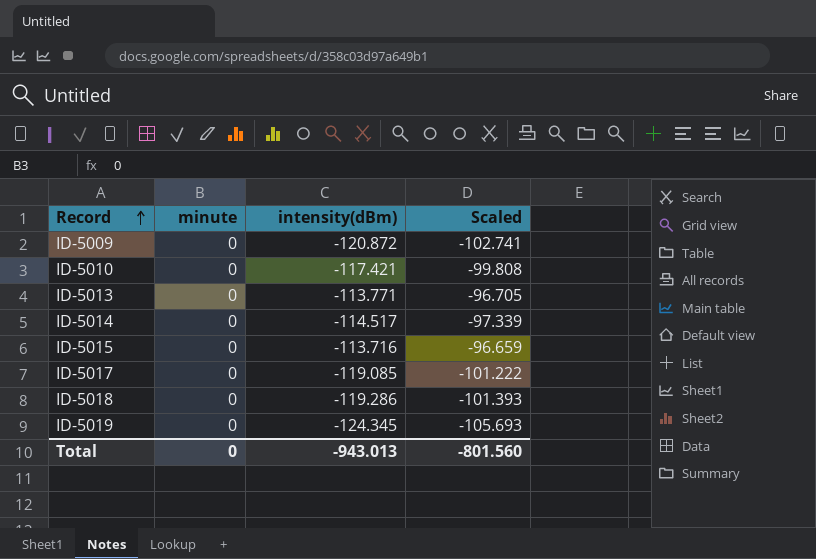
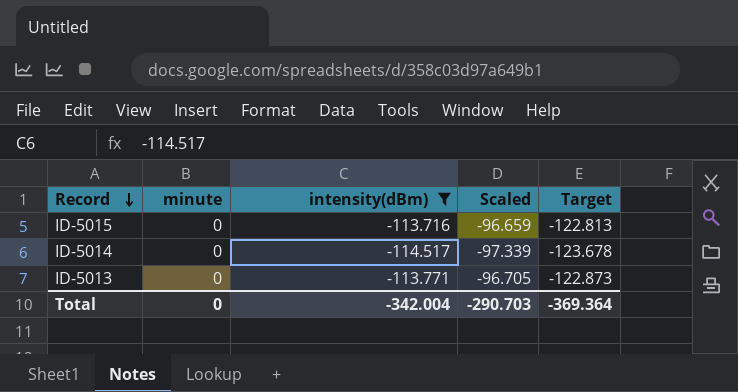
filter: none -> intensity(dBm) >= -114.517
row order: Record ascending -> Record descending
column Target | formula: none -> [intensity(dBm)] * 1.08
Total | intensity(dBm): -943.013 -> -342.004
Total | Scaled: -801.560 -> -290.703

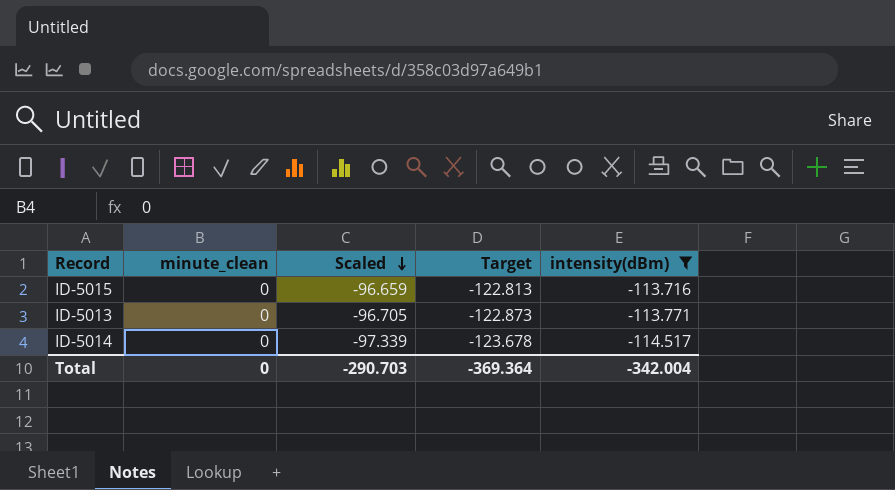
row order: Record descending -> Scaled descending
column name: minute -> minute_clean
column intensity(dBm) | position: 3 -> 5

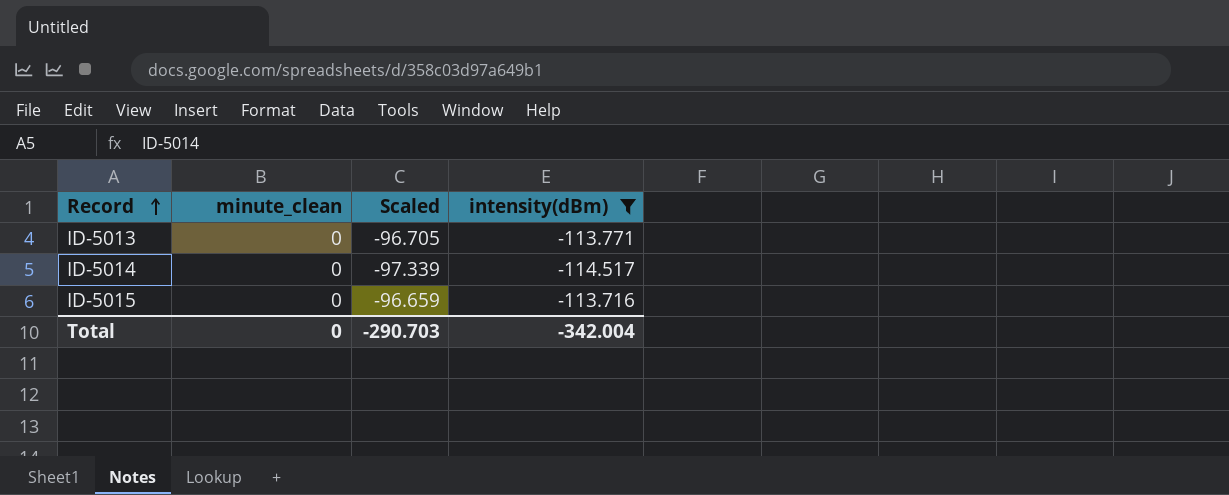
row order: Scaled descending -> Record ascending
column Target | formula: [intensity(dBm)] * 1.08 -> none

